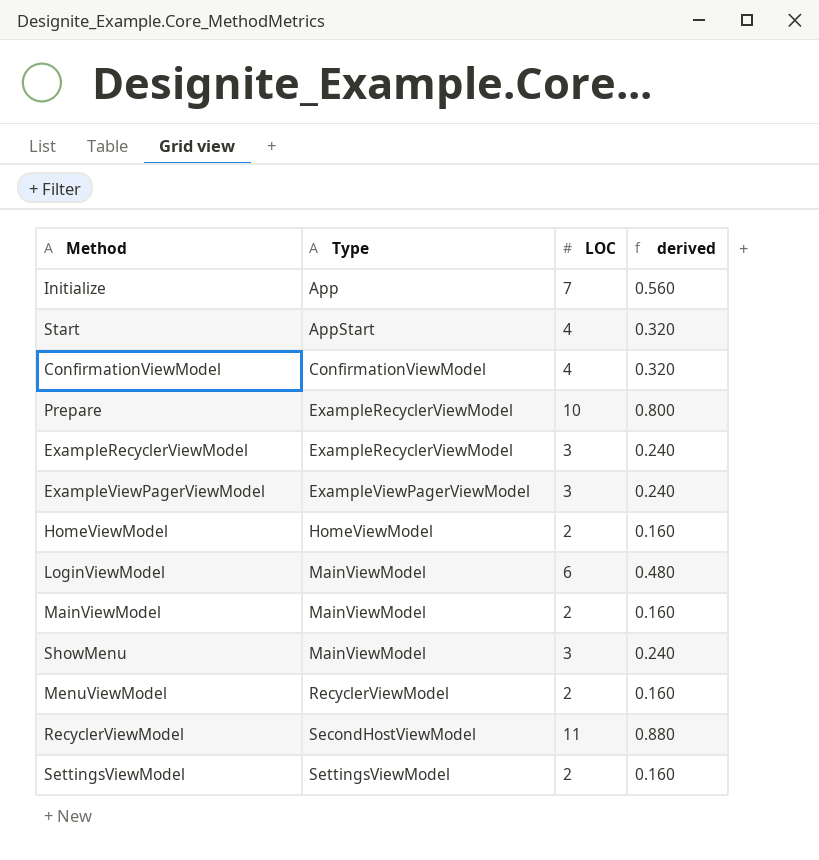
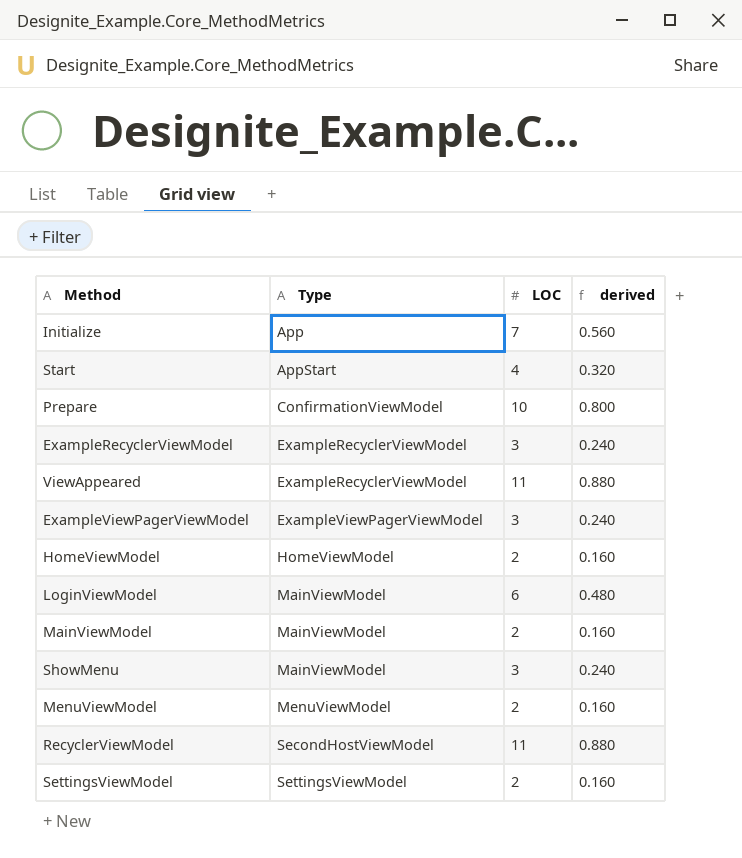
row ConfirmationViewModel: ConfirmationViewModel | 4 | 0.320 -> none
Prepare | Type: ExampleRecyclerViewModel -> ConfirmationViewModel
row ViewAppeared: none -> ExampleRecyclerViewModel | 11 | 0.880
MenuViewModel | Type: RecyclerViewModel -> MenuViewModel

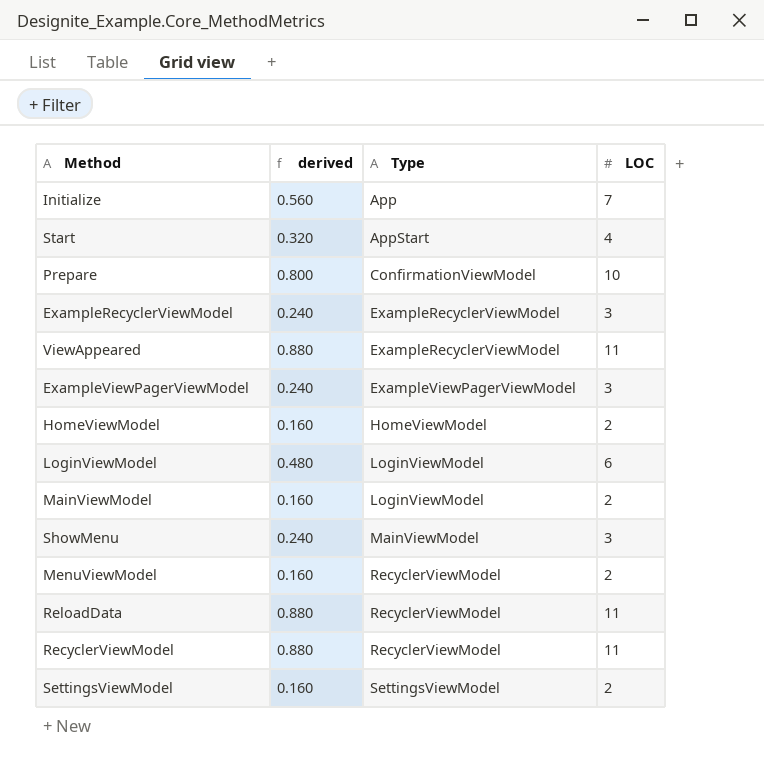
column derived | position: 4 -> 2
LoginViewModel | Type: MainViewModel -> LoginViewModel
MainViewModel | Type: MainViewModel -> LoginViewModel
MenuViewModel | Type: MenuViewModel -> RecyclerViewModel
row ReloadData: none -> 0.880 | RecyclerViewModel | 11
RecyclerViewModel | Type: SecondHostViewModel -> RecyclerViewModel

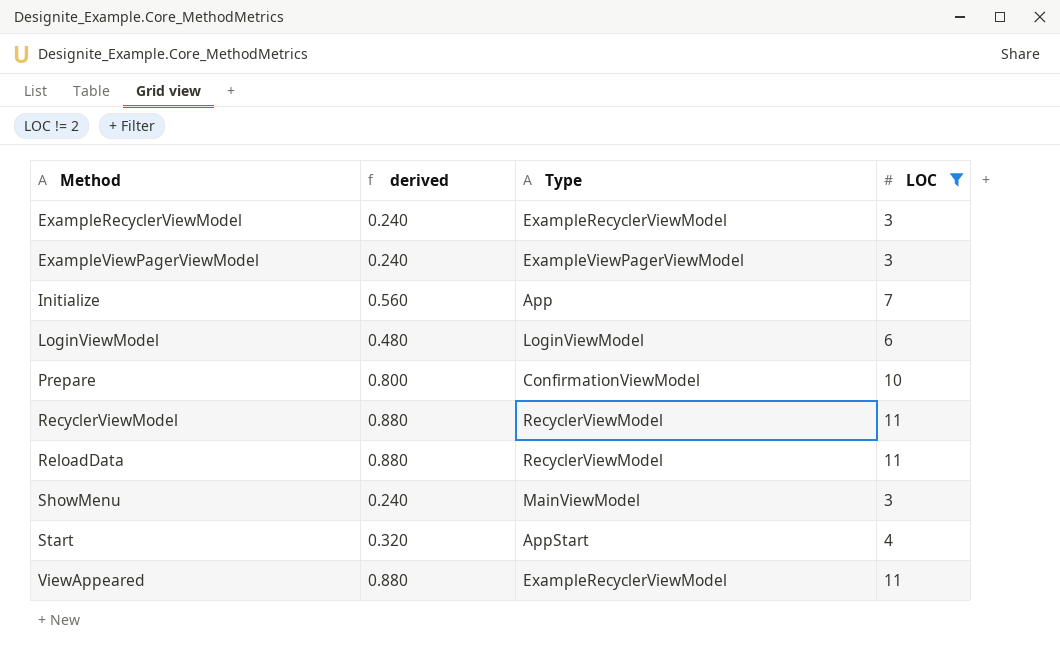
filter: none -> LOC != 2
row order: Type ascending -> Method ascending

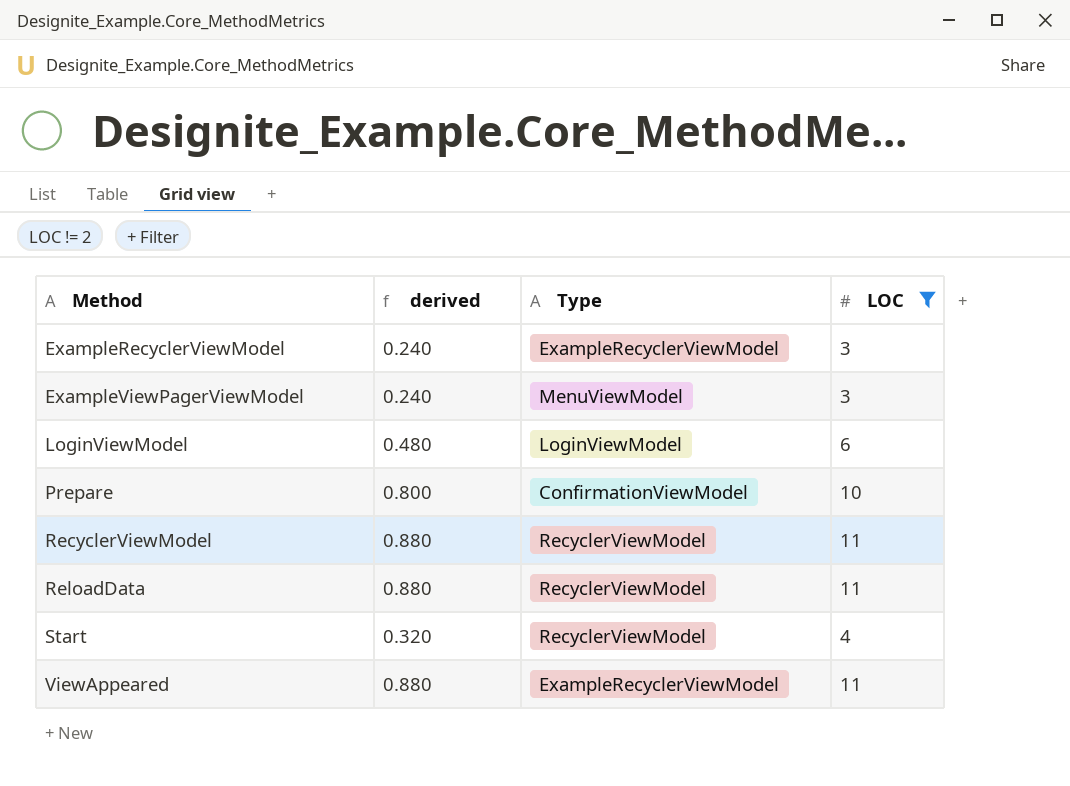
row Initialize: 0.560 | App | 7 -> none
row ShowMenu: 0.240 | MainViewModel | 3 -> none
ExampleViewPagerViewModel | Type: ExampleViewPagerViewModel -> MenuViewModel
Start | Type: AppStart -> RecyclerViewModel

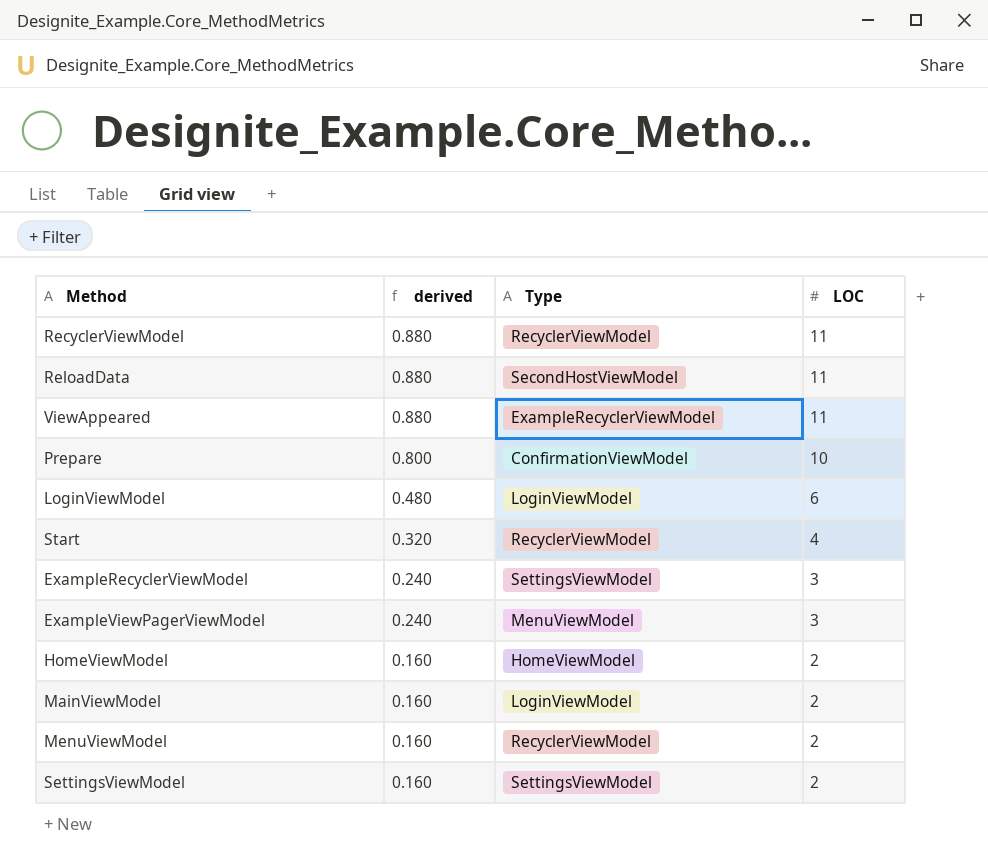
filter: LOC != 2 -> none
row order: Method ascending -> derived descending
ReloadData | Type: RecyclerViewModel -> SecondHostViewModel
ExampleRecyclerViewModel | Type: ExampleRecyclerViewModel -> SettingsViewModel

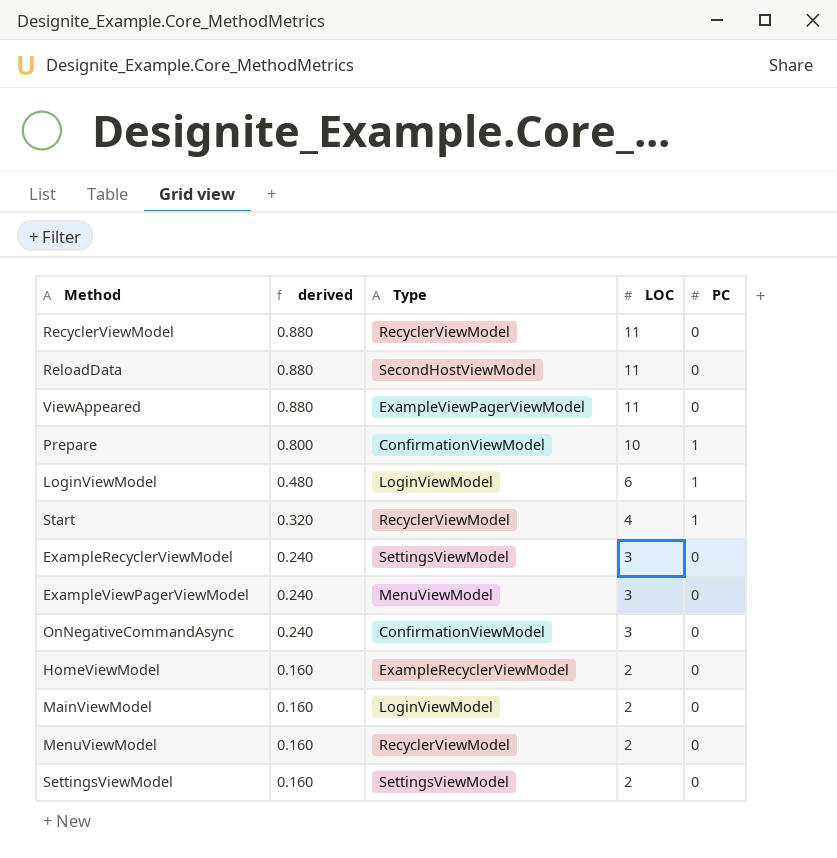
column PC | position: none -> 5
ViewAppeared | Type: ExampleRecyclerViewModel -> ExampleViewPagerViewModel
row OnNegativeCommandAsync: none -> 0.240 | ConfirmationViewModel | 3 | 0
HomeViewModel | Type: HomeViewModel -> ExampleRecyclerViewModel

